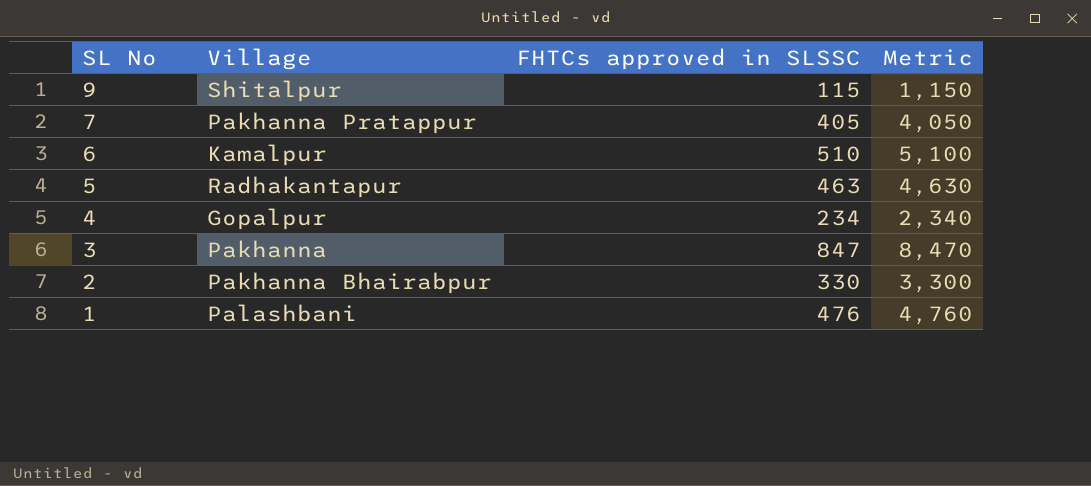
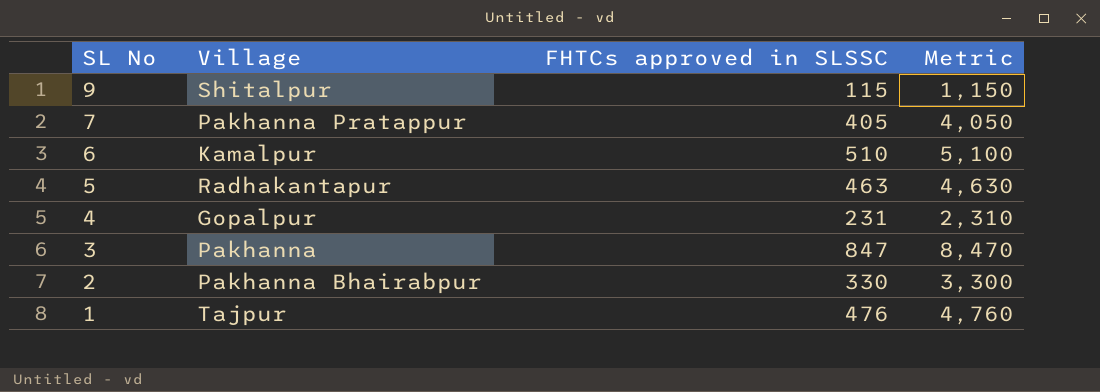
4 | FHTCs approved in SLSSC: 234 -> 231
4 | Metric: 2,340 -> 2,310
1 | Village: Palashbani -> Tajpur

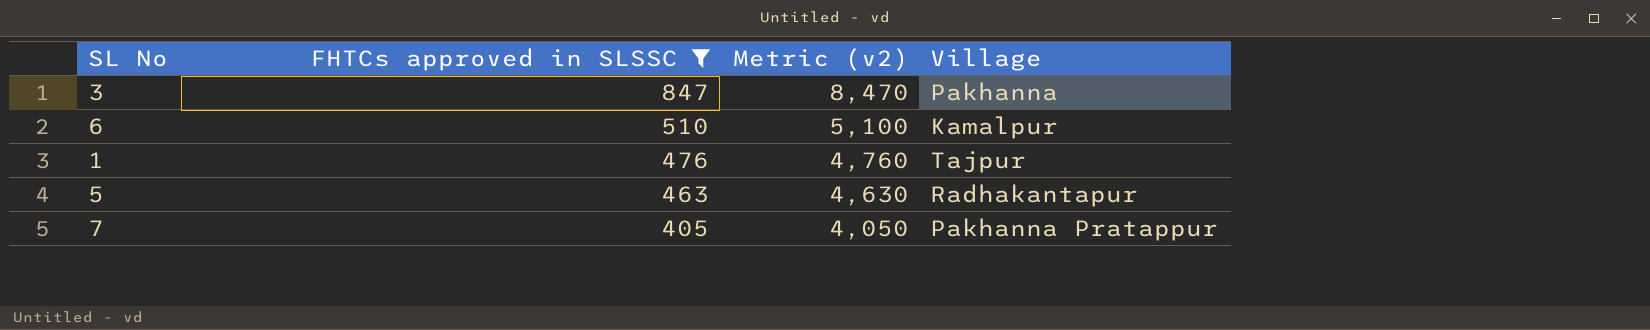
filter: none -> FHTCs approved in SLSSC >= 405
row order: SL No descending -> FHTCs approved in SLSSC descending
column name: Metric -> Metric (v2)
column Village | position: 2 -> 4

